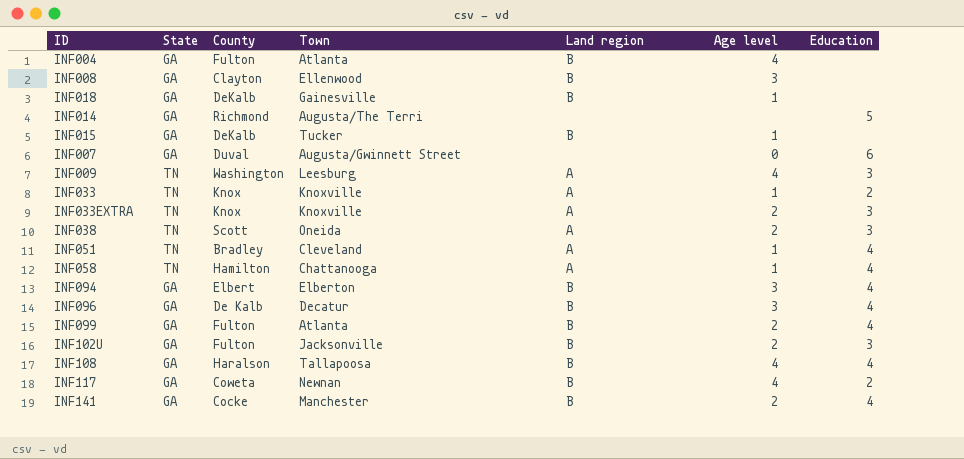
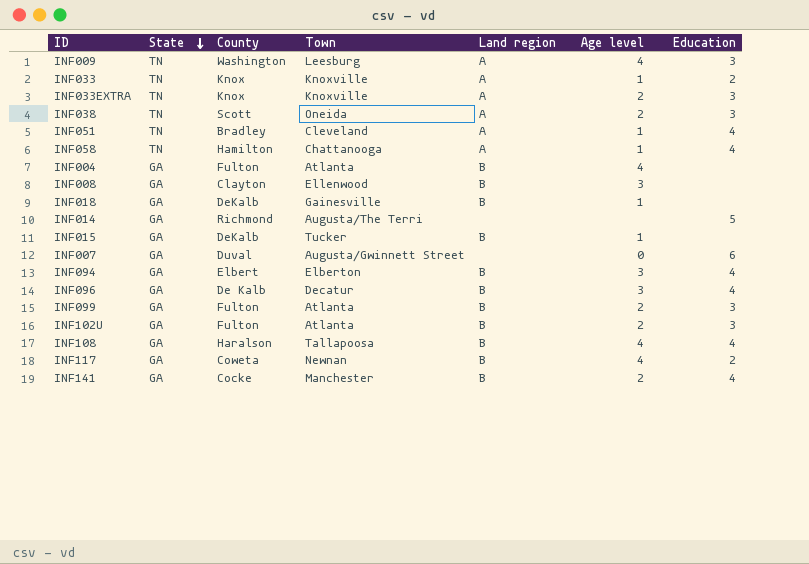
row order: none -> State descending
INF099 | Education: 4 -> 3
INF102U | Town: Jacksonville -> Atlanta

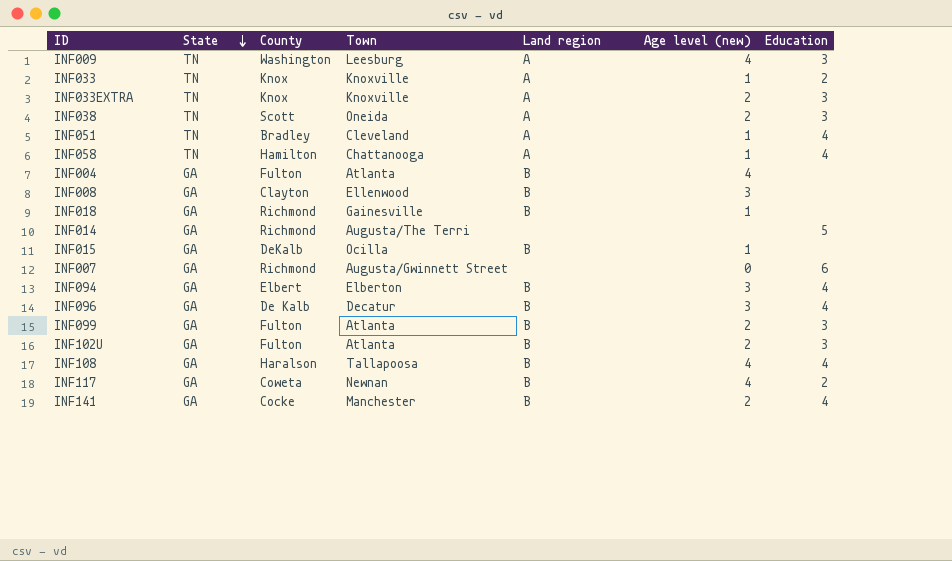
column name: Age level -> Age level (new)
INF018 | County: DeKalb -> Richmond
INF015 | Town: Tucker -> Ocilla
INF007 | County: Duval -> Richmond

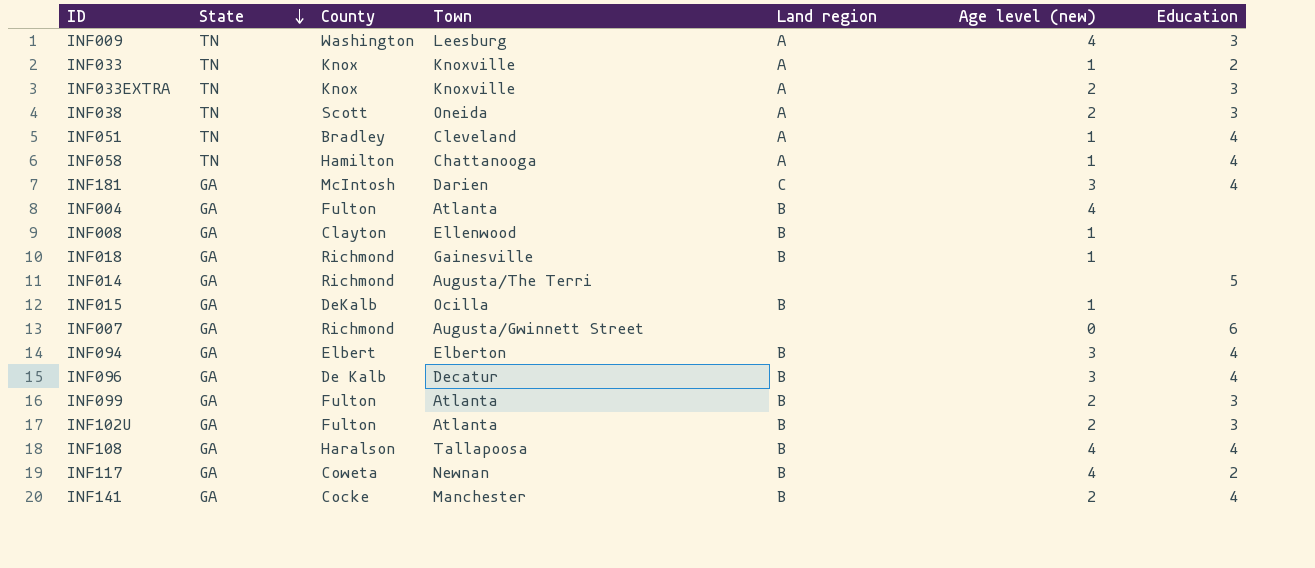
row INF181: none -> GA | McIntosh | Darien | C | 3 | 4
INF008 | Age level (new): 3 -> 1

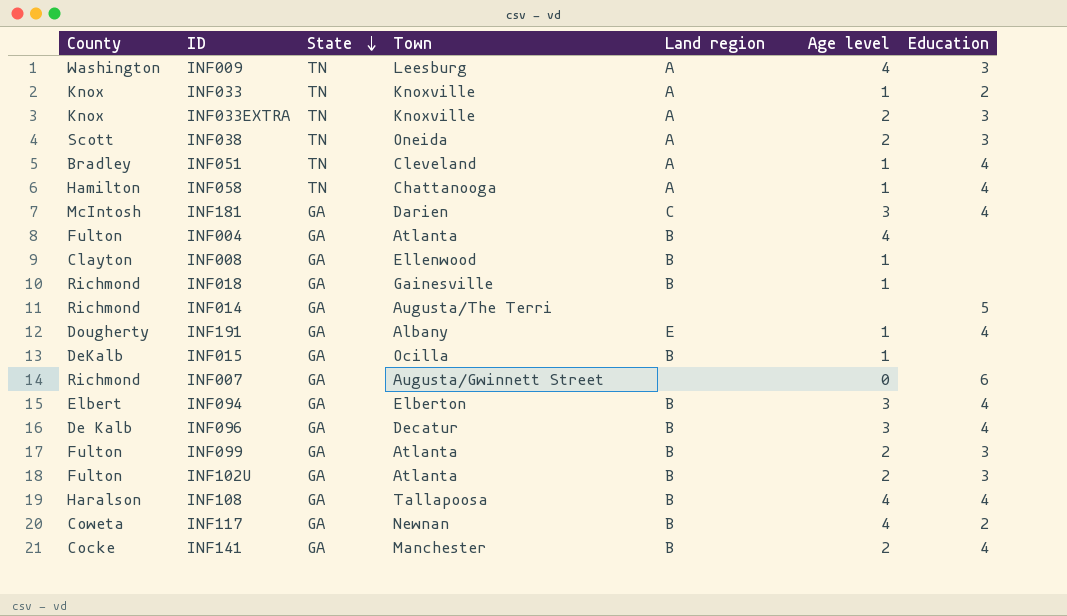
column County | position: 3 -> 1
column name: Age level (new) -> Age level
row INF191: none -> Dougherty | GA | Albany | E | 1 | 4

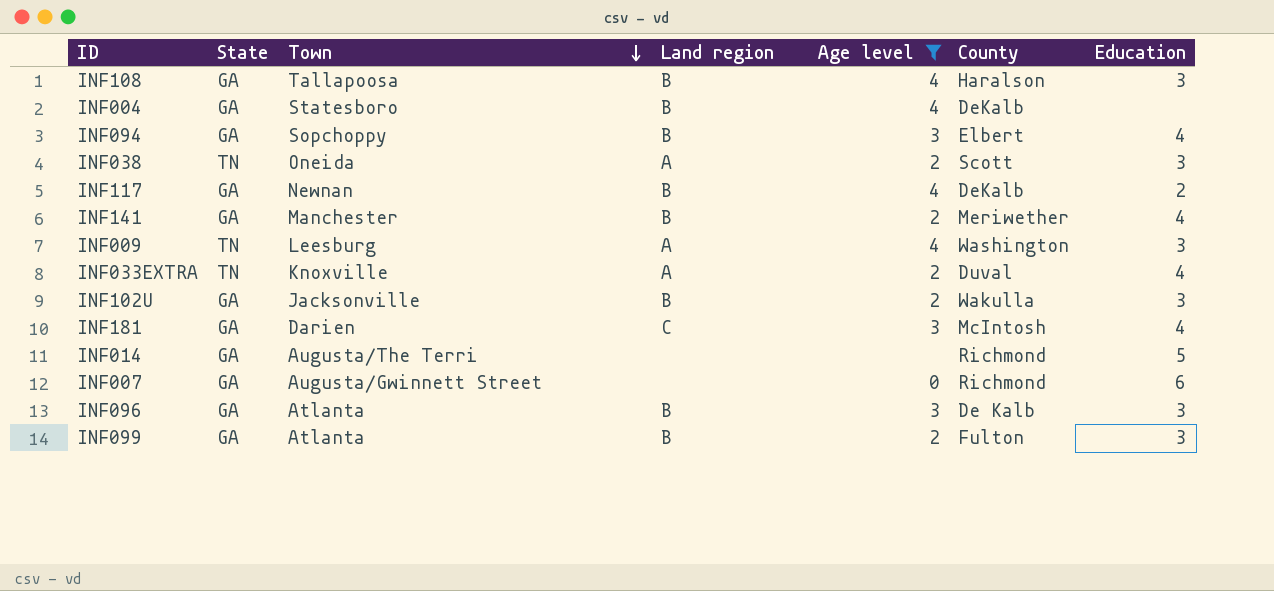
filter: none -> Age level != 1
row order: State descending -> Town descending
column County | position: 1 -> 6
INF108 | Education: 4 -> 3
INF004 | Town: Atlanta -> Statesboro
INF004 | County: Fulton -> DeKalb
INF094 | Town: Elberton -> Sopchoppy
INF117 | County: Coweta -> DeKalb
INF141 | County: Cocke -> Meriwether
INF033EXTRA | County: Knox -> Duval
INF033EXTRA | Education: 3 -> 4
INF102U | Town: Atlanta -> Jacksonville
INF102U | County: Fulton -> Wakulla
INF096 | Town: Decatur -> Atlanta
INF096 | Education: 4 -> 3

